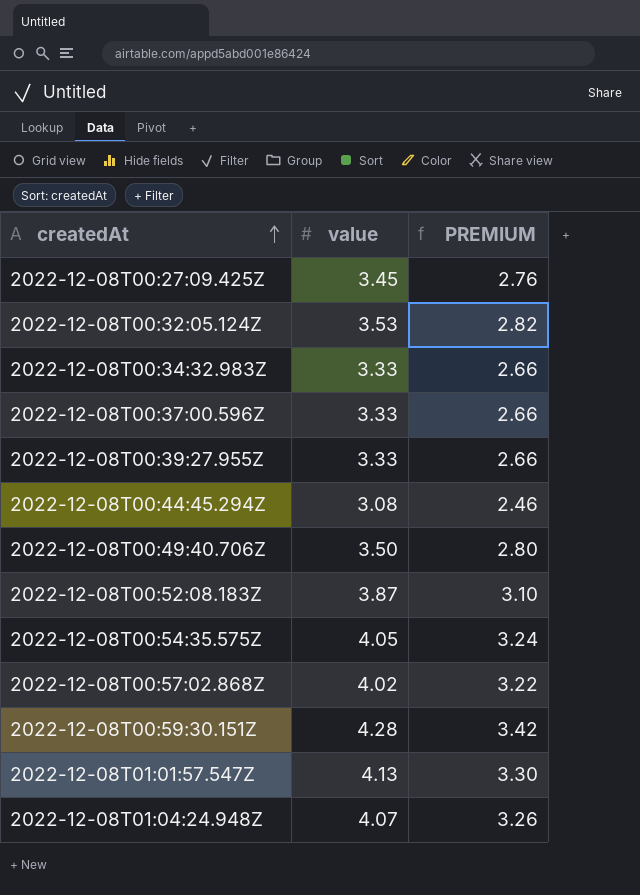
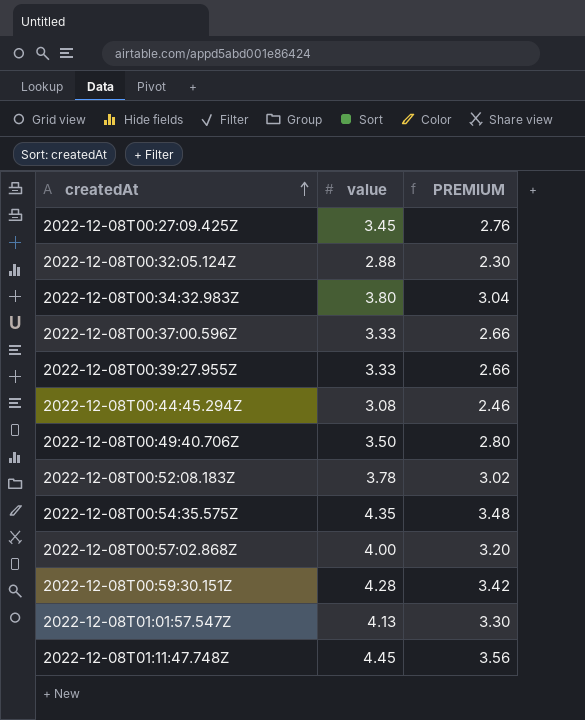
row 2022-12-08T01:04:24.948Z: 4.07 | 3.26 -> none
2022-12-08T00:32:05.124Z | value: 3.53 -> 2.88
2022-12-08T00:32:05.124Z | PREMIUM: 2.82 -> 2.30
2022-12-08T00:34:32.983Z | value: 3.33 -> 3.80
2022-12-08T00:34:32.983Z | PREMIUM: 2.66 -> 3.04
2022-12-08T00:52:08.183Z | value: 3.87 -> 3.78
2022-12-08T00:52:08.183Z | PREMIUM: 3.10 -> 3.02
2022-12-08T00:54:35.575Z | value: 4.05 -> 4.35
2022-12-08T00:54:35.575Z | PREMIUM: 3.24 -> 3.48
2022-12-08T00:57:02.868Z | value: 4.02 -> 4.00
2022-12-08T00:57:02.868Z | PREMIUM: 3.22 -> 3.20
row 2022-12-08T01:11:47.748Z: none -> 4.45 | 3.56

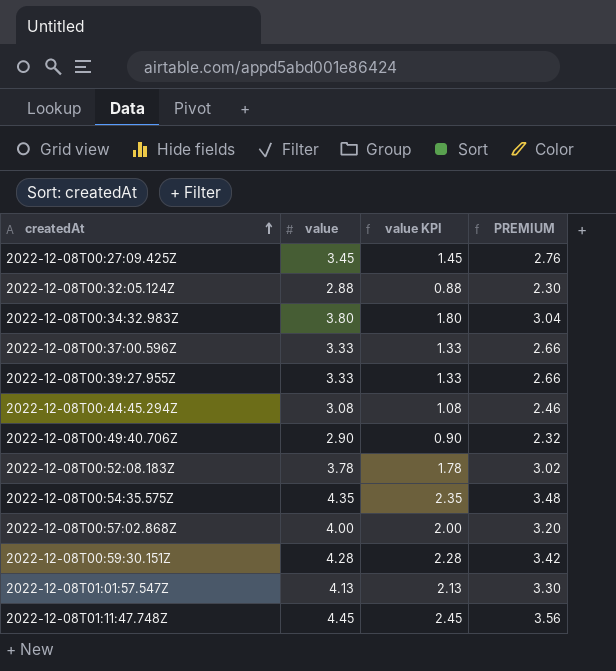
column value KPI | formula: none -> [value] - 2
2022-12-08T00:49:40.706Z | value: 3.50 -> 2.90
2022-12-08T00:49:40.706Z | PREMIUM: 2.80 -> 2.32

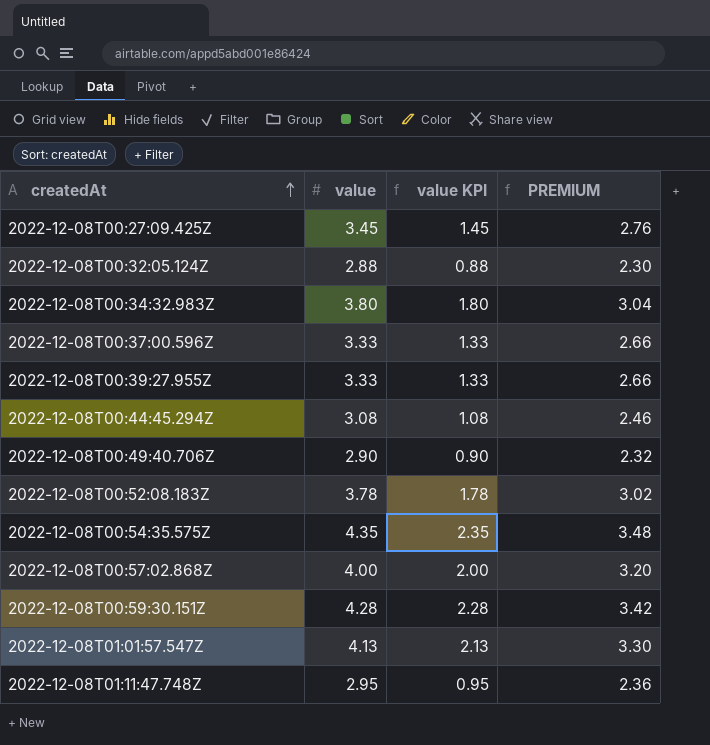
2022-12-08T01:11:47.748Z | value: 4.45 -> 2.95
2022-12-08T01:11:47.748Z | value KPI: 2.45 -> 0.95
2022-12-08T01:11:47.748Z | PREMIUM: 3.56 -> 2.36

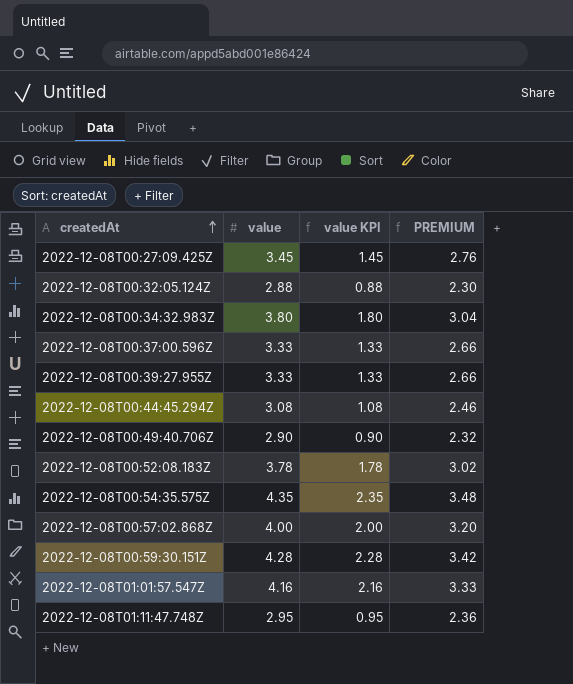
2022-12-08T01:01:57.547Z | value: 4.13 -> 4.16
2022-12-08T01:01:57.547Z | value KPI: 2.13 -> 2.16
2022-12-08T01:01:57.547Z | PREMIUM: 3.30 -> 3.33

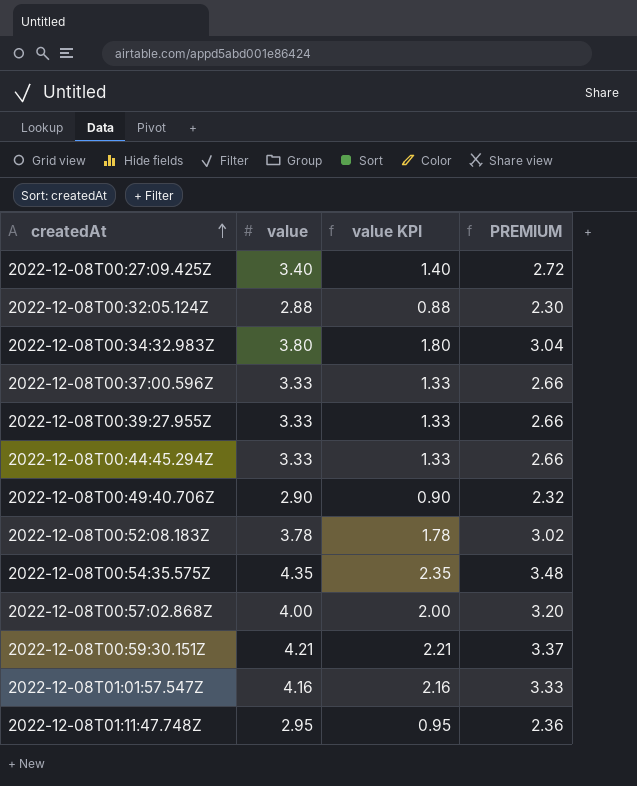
2022-12-08T00:27:09.425Z | value: 3.45 -> 3.40
2022-12-08T00:27:09.425Z | value KPI: 1.45 -> 1.40
2022-12-08T00:27:09.425Z | PREMIUM: 2.76 -> 2.72
2022-12-08T00:44:45.294Z | value: 3.08 -> 3.33
2022-12-08T00:44:45.294Z | value KPI: 1.08 -> 1.33
2022-12-08T00:44:45.294Z | PREMIUM: 2.46 -> 2.66
2022-12-08T00:59:30.151Z | value: 4.28 -> 4.21
2022-12-08T00:59:30.151Z | value KPI: 2.28 -> 2.21
2022-12-08T00:59:30.151Z | PREMIUM: 3.42 -> 3.37

